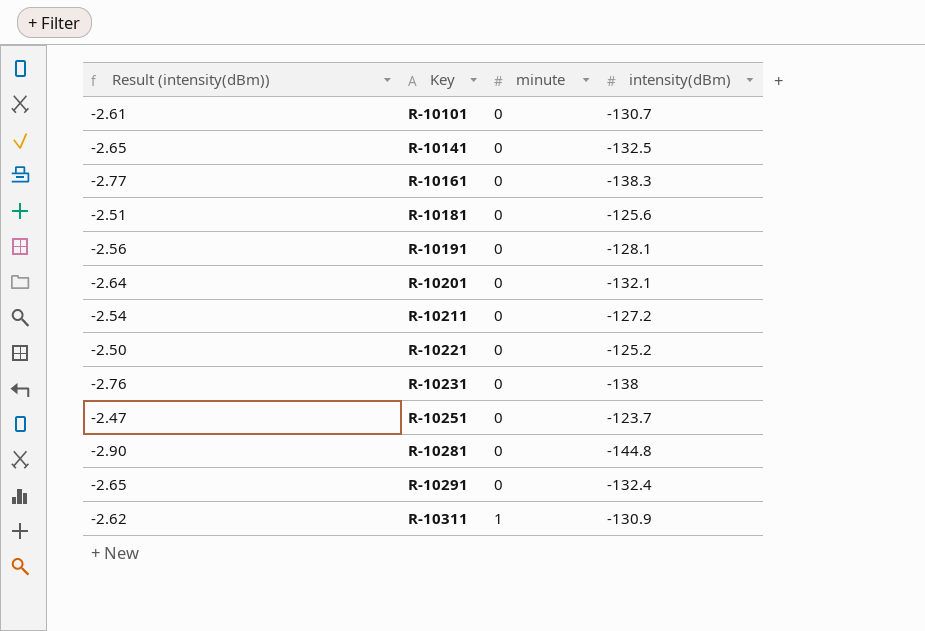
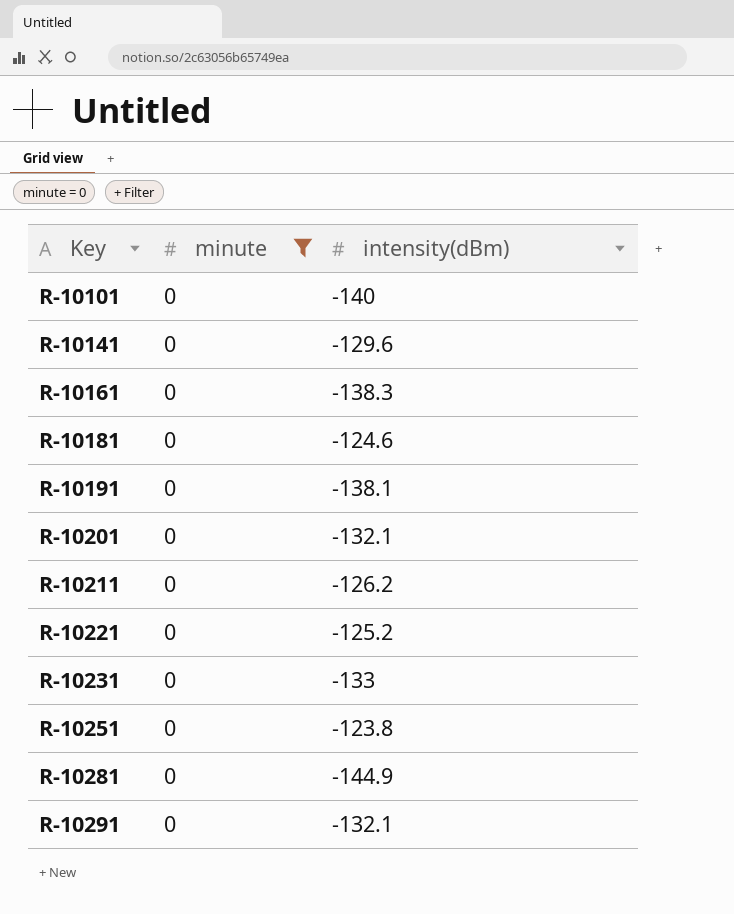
filter: none -> minute = 0
column Result (intensity(dBm)) | formula: [intensity(dBm)] * 0.02 -> none
R-10101 | intensity(dBm): -130.7 -> -140
R-10141 | intensity(dBm): -132.5 -> -129.6
R-10181 | intensity(dBm): -125.6 -> -124.6
R-10191 | intensity(dBm): -128.1 -> -138.1
R-10211 | intensity(dBm): -127.2 -> -126.2
R-10231 | intensity(dBm): -138 -> -133
R-10251 | intensity(dBm): -123.7 -> -123.8
R-10281 | intensity(dBm): -144.8 -> -144.9
R-10291 | intensity(dBm): -132.4 -> -132.1

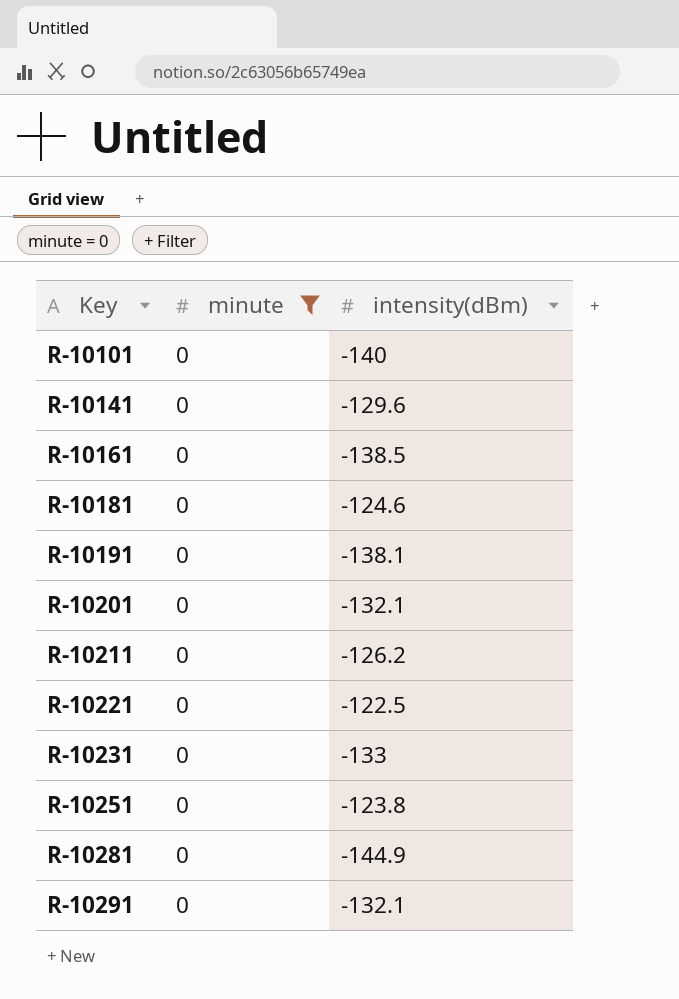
R-10161 | intensity(dBm): -138.3 -> -138.5
R-10221 | intensity(dBm): -125.2 -> -122.5

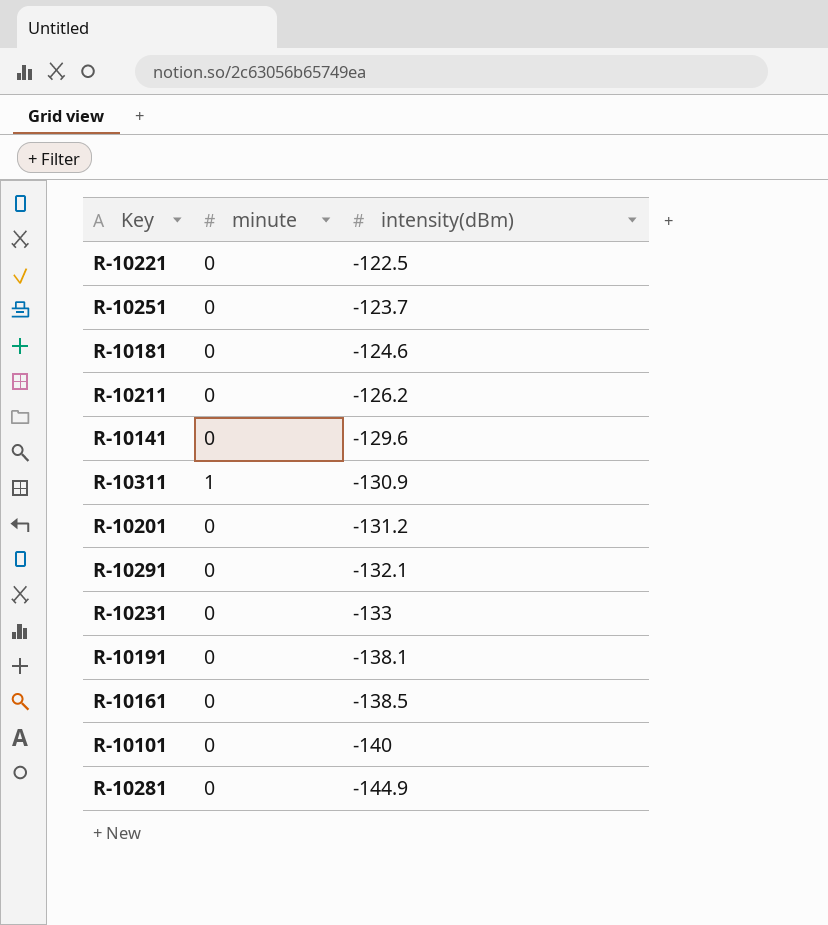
filter: minute = 0 -> none
row order: Key ascending -> intensity(dBm) descending
R-10251 | intensity(dBm): -123.8 -> -123.7
R-10201 | intensity(dBm): -132.1 -> -131.2

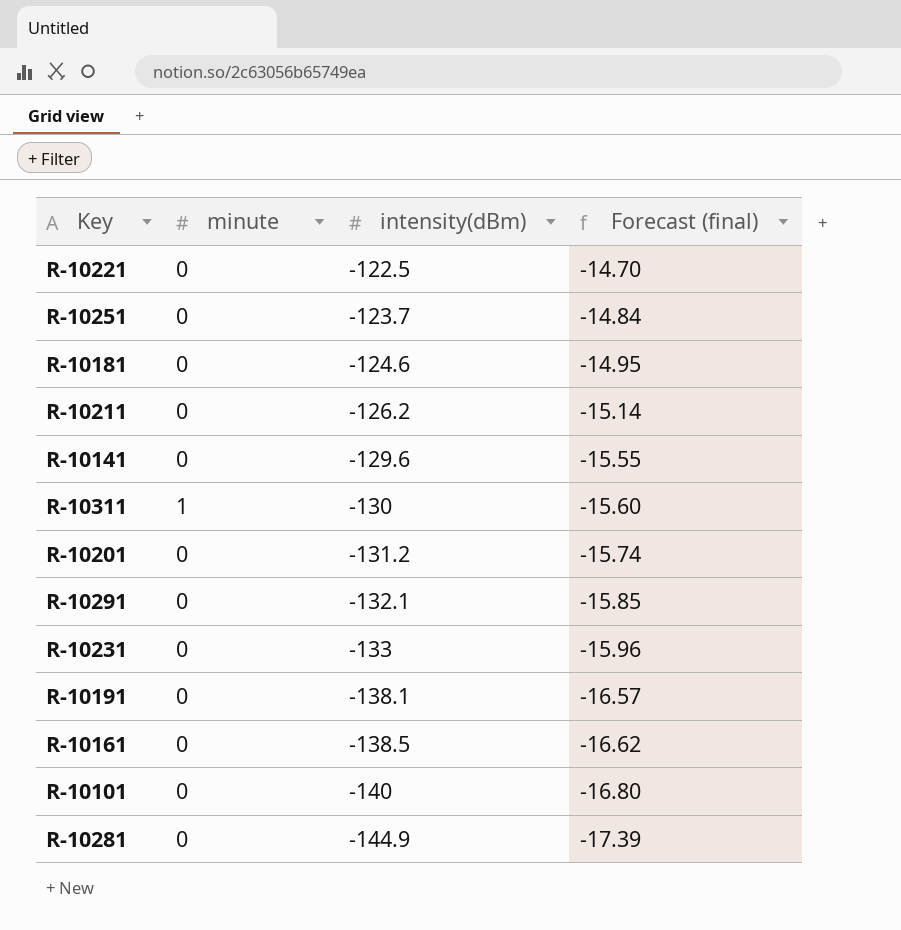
column Forecast (final) | formula: none -> [intensity(dBm)] * 0.12
R-10311 | intensity(dBm): -130.9 -> -130

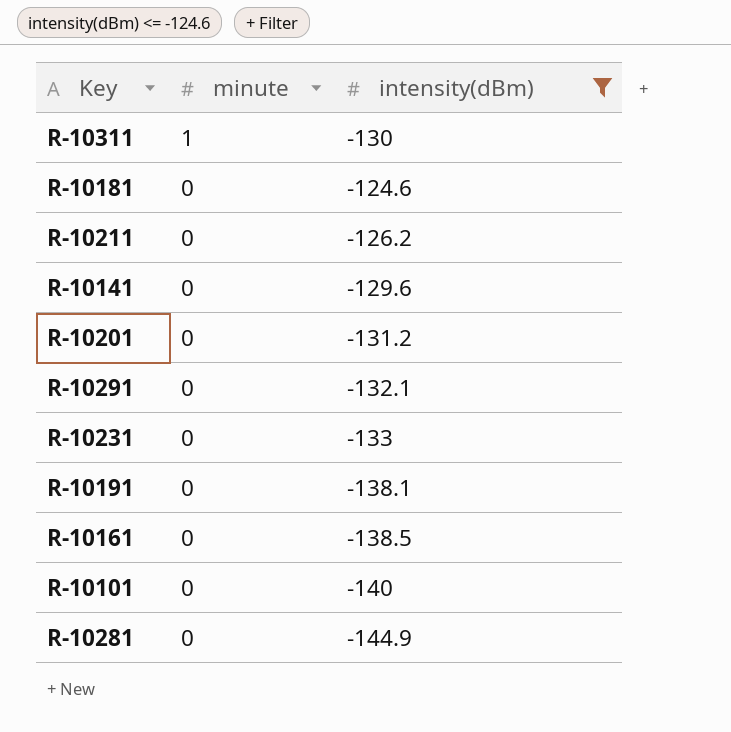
filter: none -> intensity(dBm) <= -124.6
row order: intensity(dBm) descending -> minute descending
column Forecast (final) | formula: [intensity(dBm)] * 0.12 -> none

